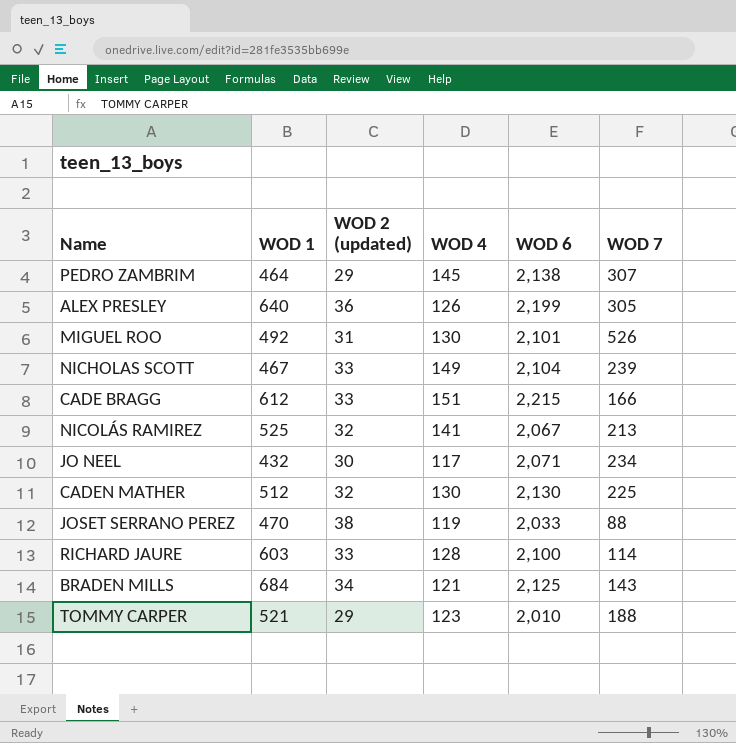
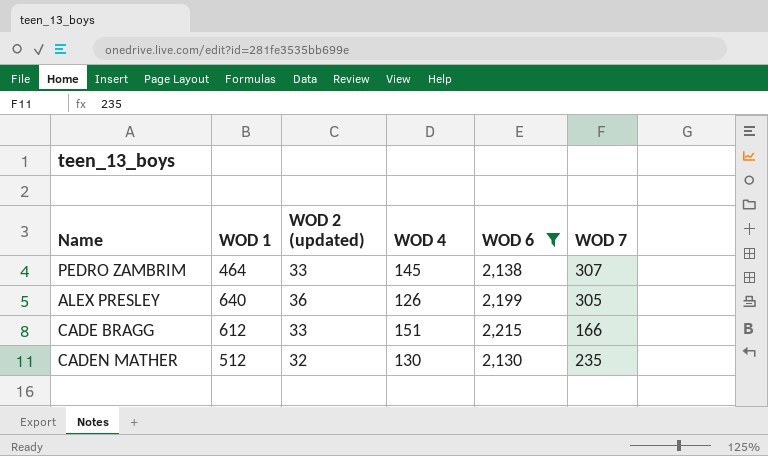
filter: none -> WOD 6 >= 2,130
PEDRO ZAMBRIM | WOD 2 (updated): 29 -> 33
CADEN MATHER | WOD 7: 225 -> 235

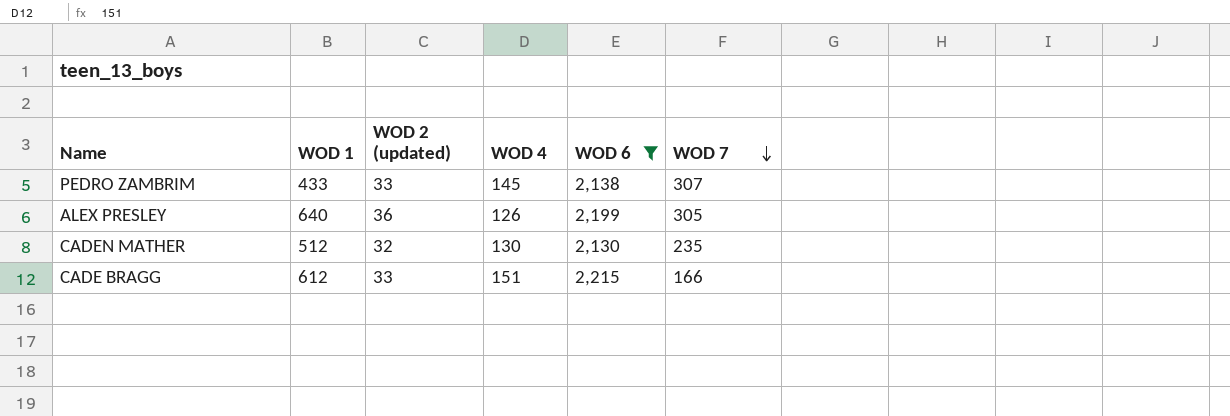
row order: none -> WOD 7 descending
PEDRO ZAMBRIM | WOD 1: 464 -> 433

